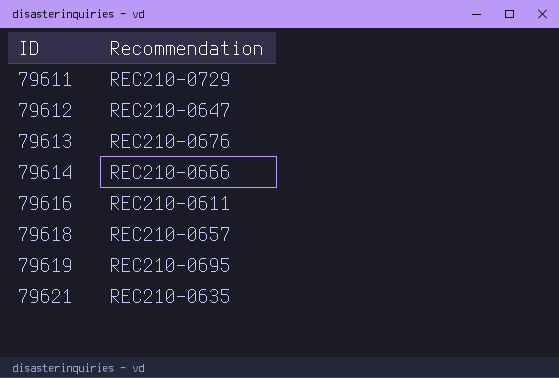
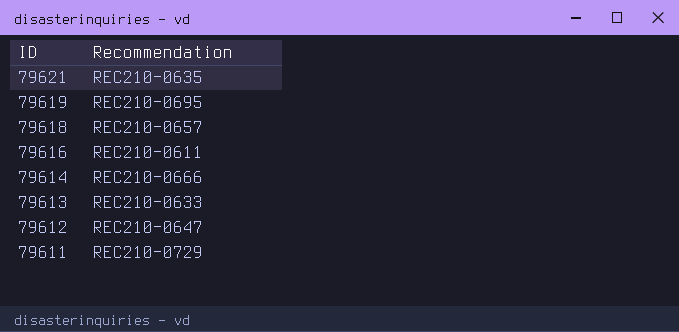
row order: ID ascending -> ID descending
79613 | Recommendation: REC210-0676 -> REC210-0633

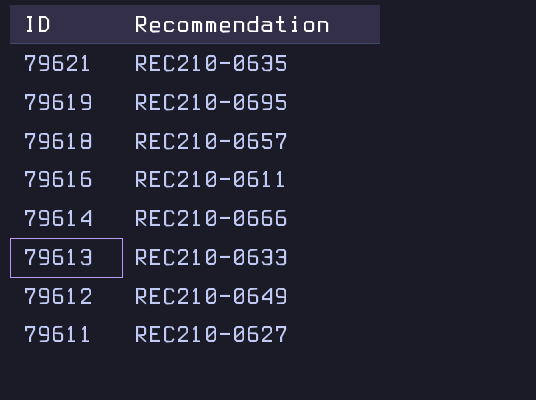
79612 | Recommendation: REC210-0647 -> REC210-0649
79611 | Recommendation: REC210-0729 -> REC210-0627

